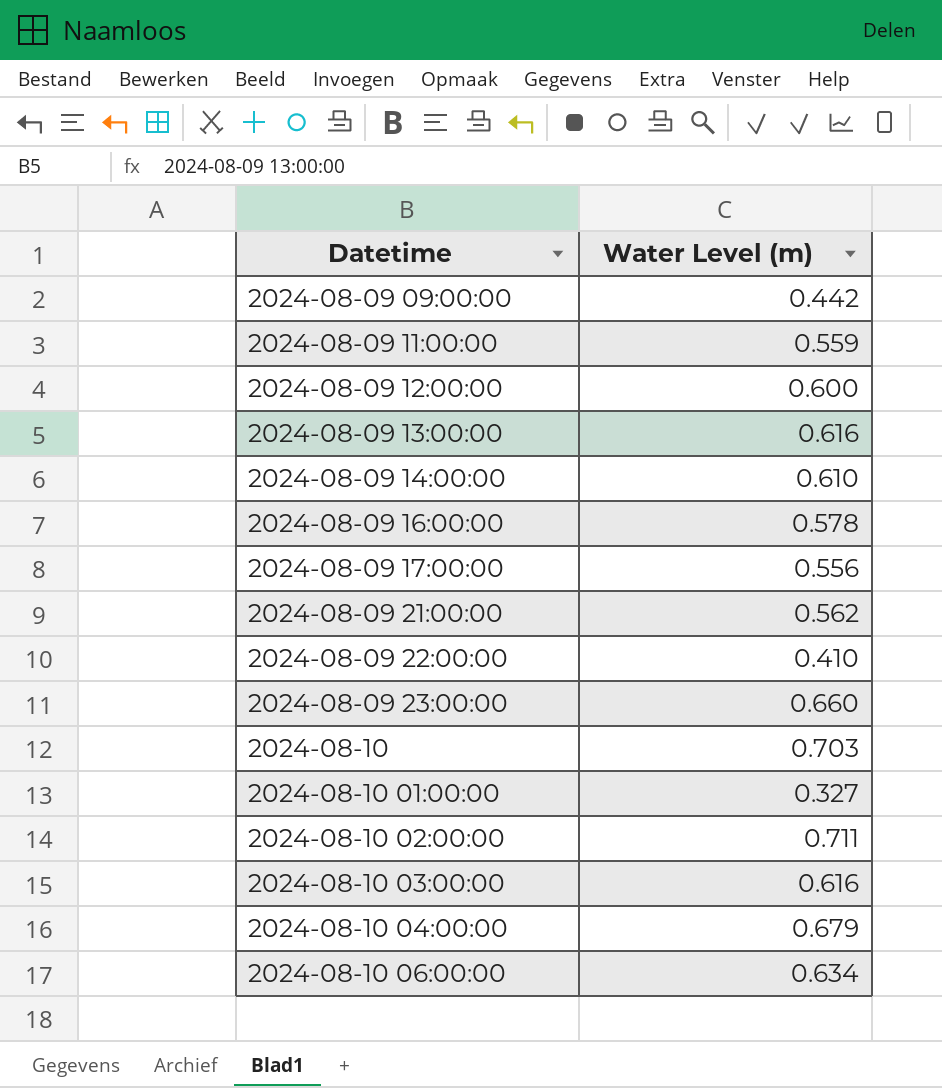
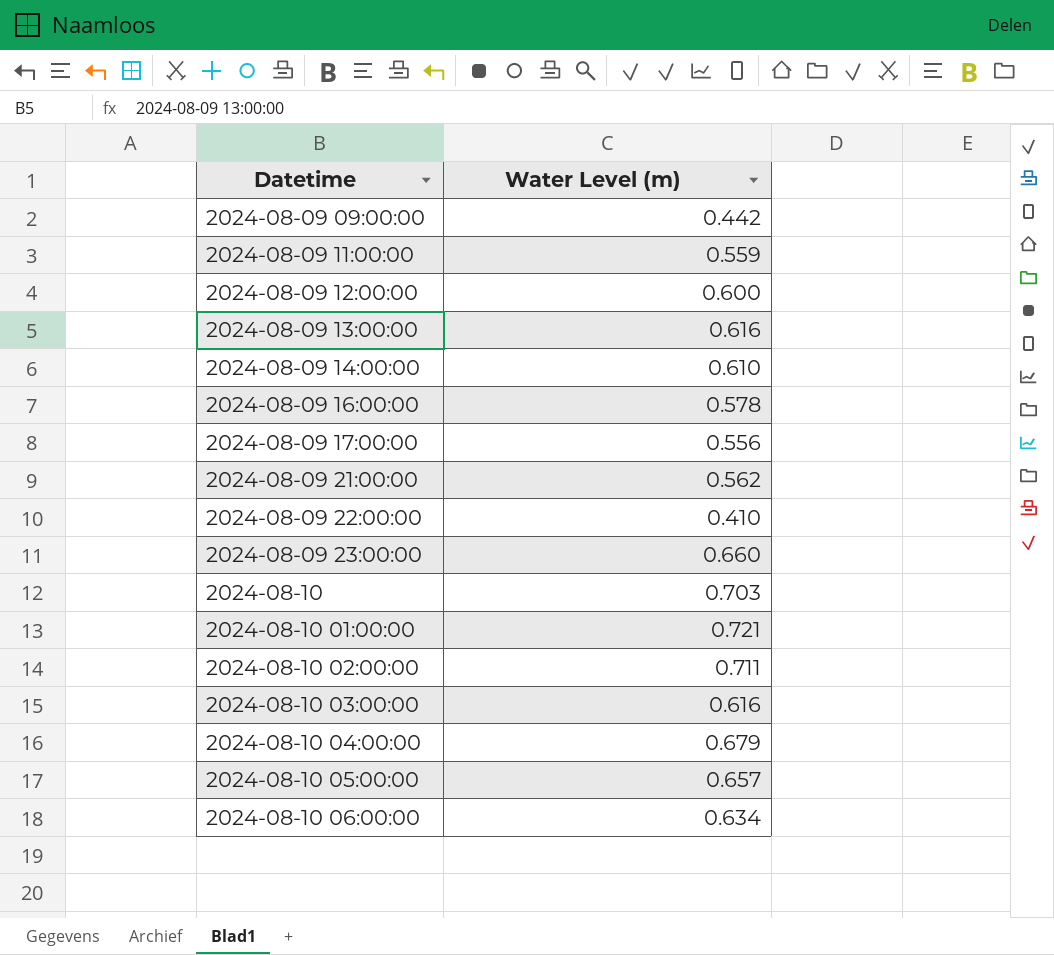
2024-08-10 01:00:00 | Water Level (m): 0.327 -> 0.721
row 2024-08-10 05:00:00: none -> 0.657

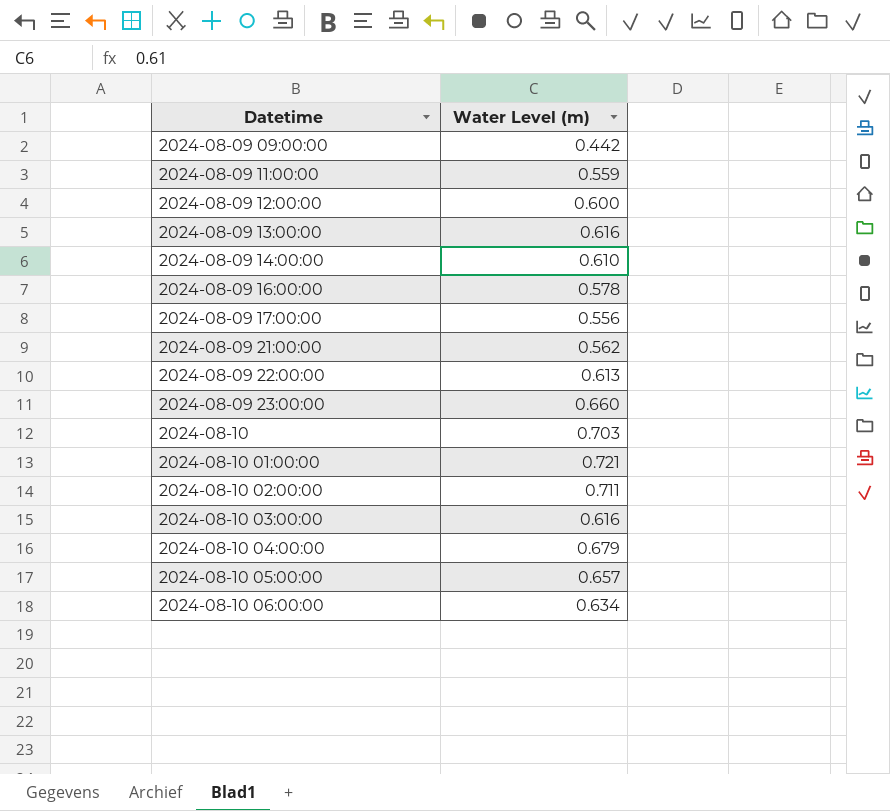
2024-08-09 22:00:00 | Water Level (m): 0.410 -> 0.613

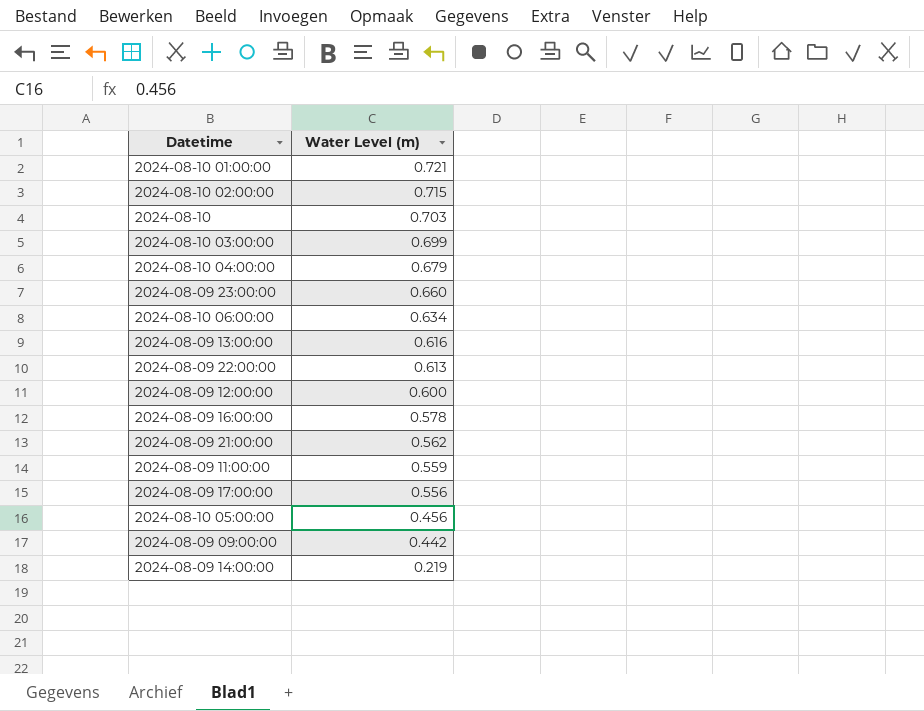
row order: Datetime ascending -> Water Level (m) descending
2024-08-10 02:00:00 | Water Level (m): 0.711 -> 0.715
2024-08-10 03:00:00 | Water Level (m): 0.616 -> 0.699
2024-08-10 05:00:00 | Water Level (m): 0.657 -> 0.456
2024-08-09 14:00:00 | Water Level (m): 0.610 -> 0.219

